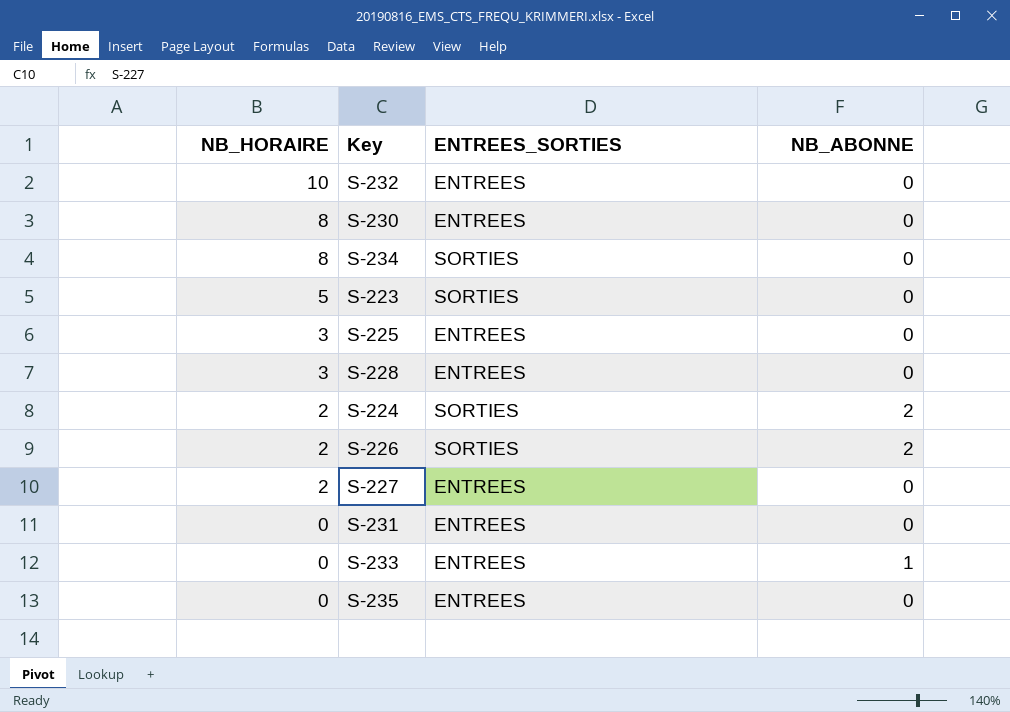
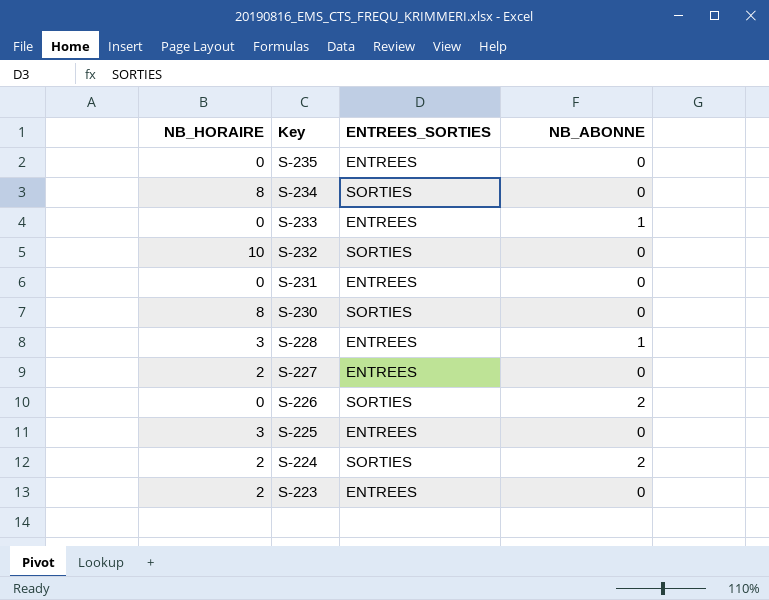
row order: NB_HORAIRE descending -> Key descending
S-232 | ENTREES_SORTIES: ENTREES -> SORTIES
S-230 | ENTREES_SORTIES: ENTREES -> SORTIES
S-228 | NB_ABONNE: 0 -> 1
S-226 | NB_HORAIRE: 2 -> 0
S-223 | NB_HORAIRE: 5 -> 2
S-223 | ENTREES_SORTIES: SORTIES -> ENTREES

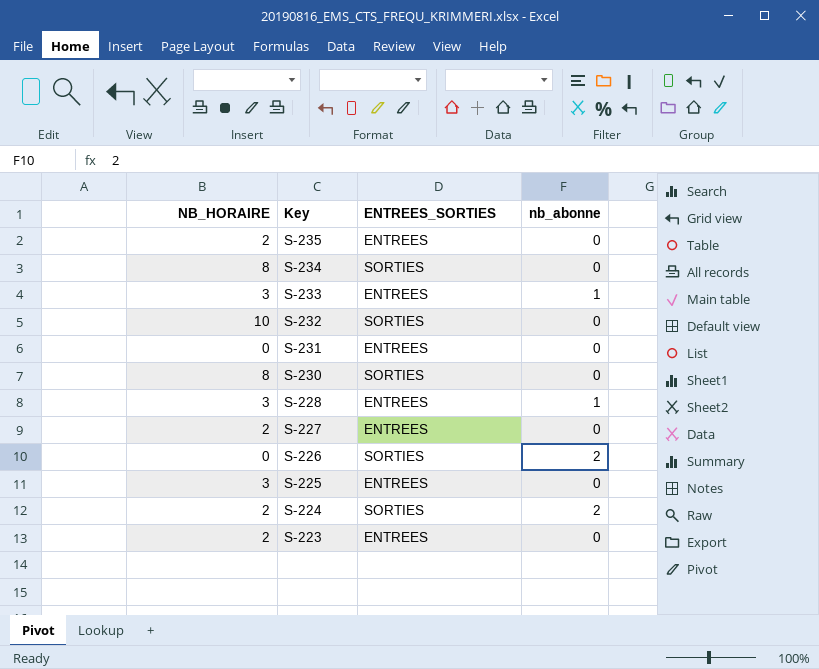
column name: NB_ABONNE -> nb_abonne
S-235 | NB_HORAIRE: 0 -> 2
S-233 | NB_HORAIRE: 0 -> 3

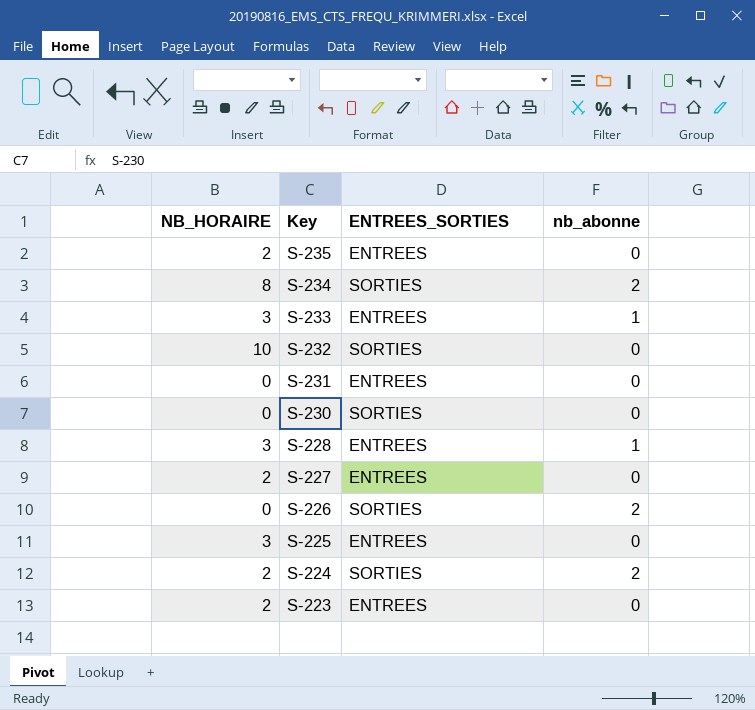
S-234 | nb_abonne: 0 -> 2
S-230 | NB_HORAIRE: 8 -> 0

